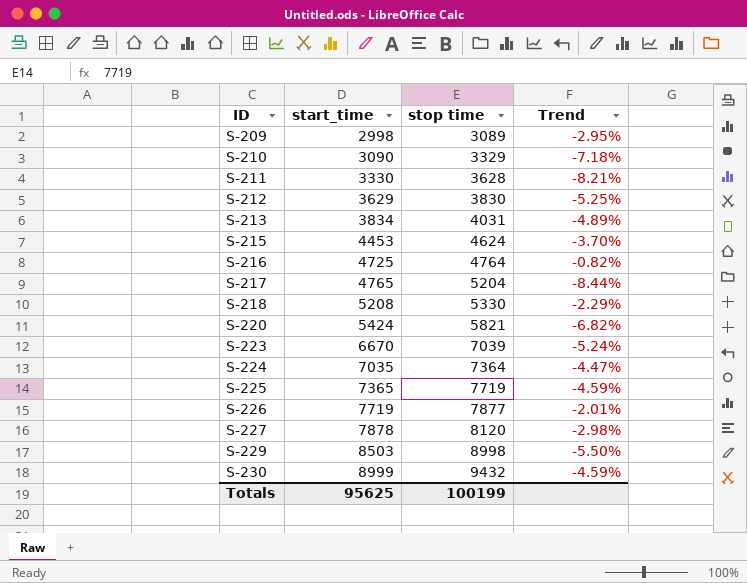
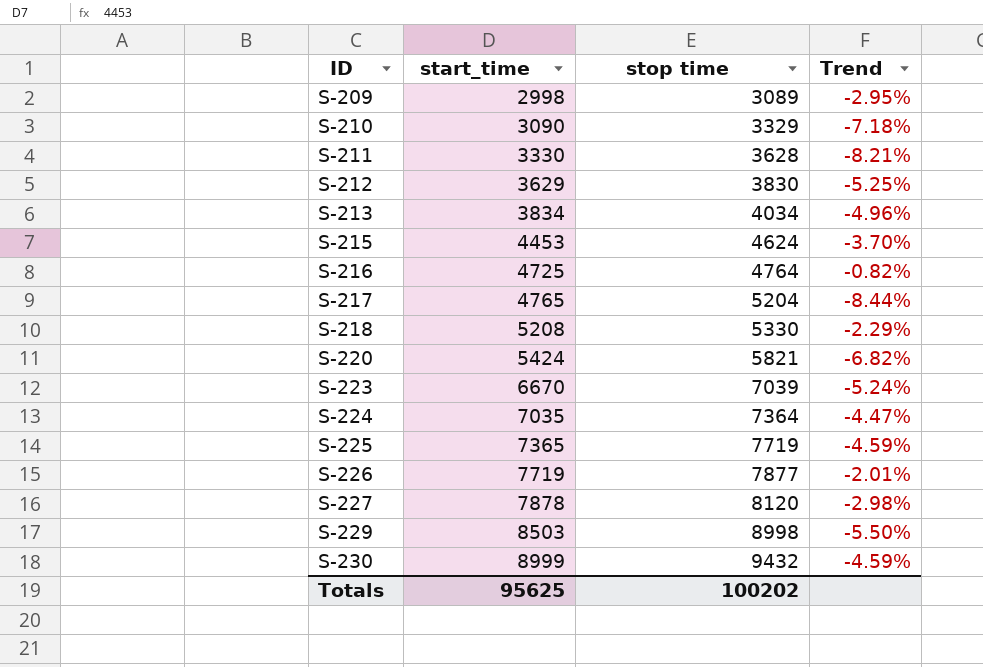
S-213 | stop time: 4031 -> 4034
S-213 | Trend: -4.89% -> -4.96%
Totals | stop time: 100199 -> 100202

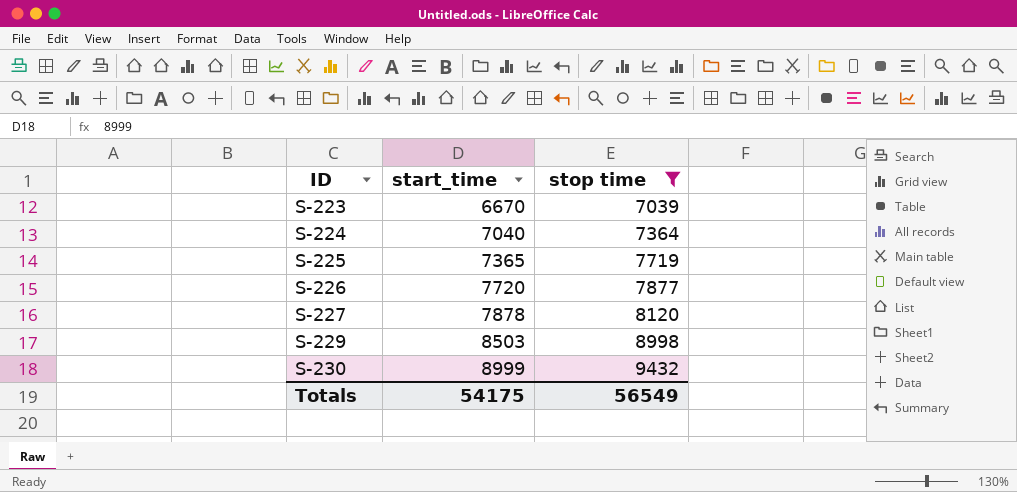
filter: none -> stop time >= 7039
column Trend | formula: ([start_time] - [stop time]) / [stop time] -> none
S-224 | start_time: 7035 -> 7040
S-226 | start_time: 7719 -> 7720
Totals | start_time: 95625 -> 54175
Totals | stop time: 100202 -> 56549

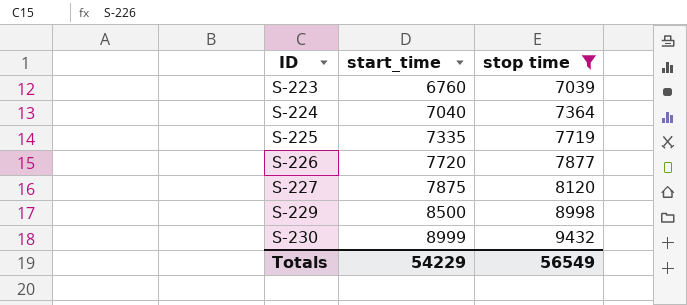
S-223 | start_time: 6670 -> 6760
S-225 | start_time: 7365 -> 7335
S-227 | start_time: 7878 -> 7875
S-229 | start_time: 8503 -> 8500
Totals | start_time: 54175 -> 54229

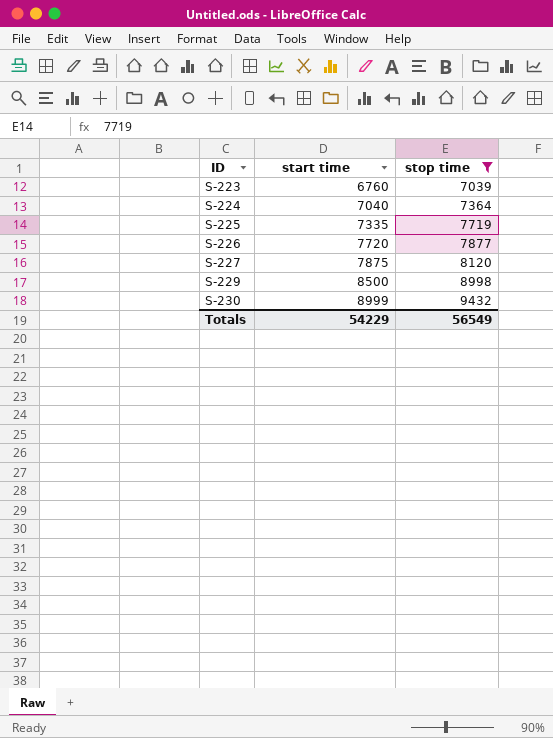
column name: start_time -> start time

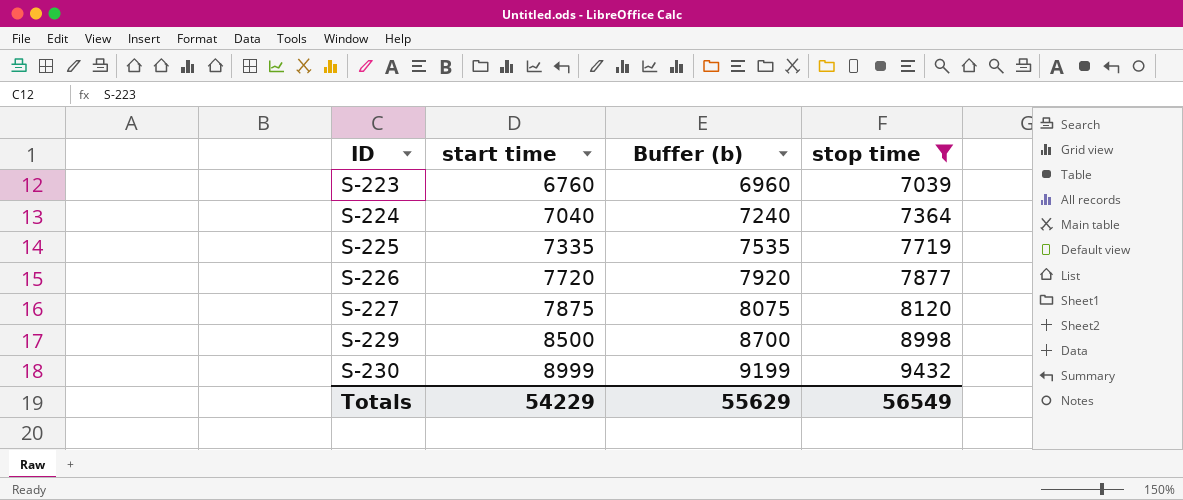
column Buffer (b) | formula: none -> [start time] + 200

